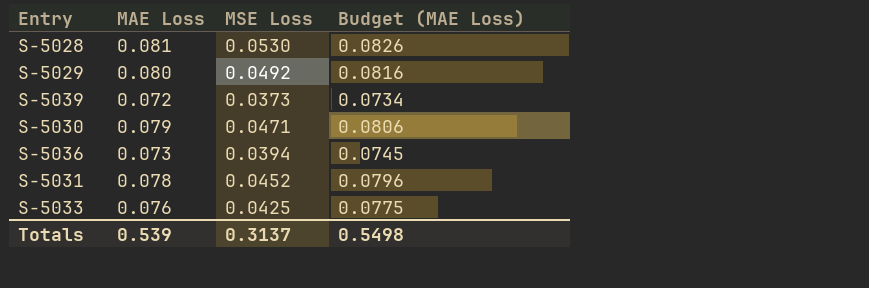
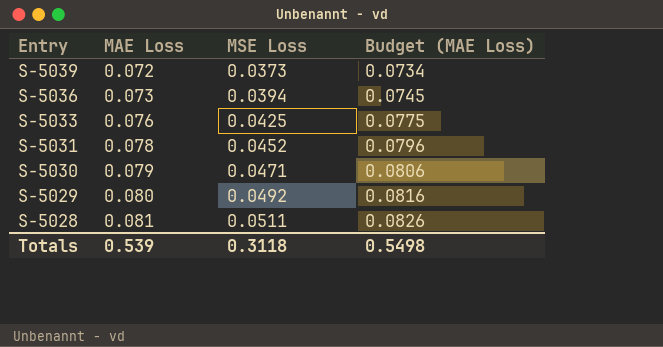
row order: none -> Entry descending
S-5028 | MSE Loss: 0.0530 -> 0.0511
Totals | MSE Loss: 0.3137 -> 0.3118

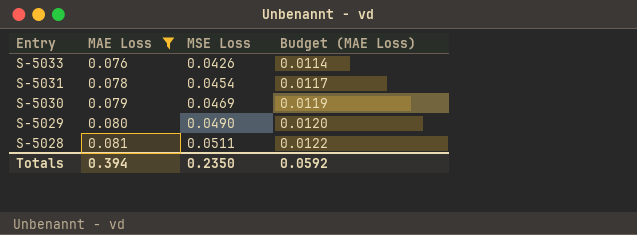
filter: none -> MAE Loss >= 0.076
column Budget (MAE Loss) | formula: [MAE Loss] * 1.02 -> [MAE Loss] * 0.15
S-5033 | MSE Loss: 0.0425 -> 0.0426
S-5031 | MSE Loss: 0.0452 -> 0.0454
S-5030 | MSE Loss: 0.0471 -> 0.0469
S-5029 | MSE Loss: 0.0492 -> 0.0490
Totals | MAE Loss: 0.539 -> 0.394
Totals | MSE Loss: 0.3118 -> 0.2350
Totals | Budget (MAE Loss): 0.5498 -> 0.0592

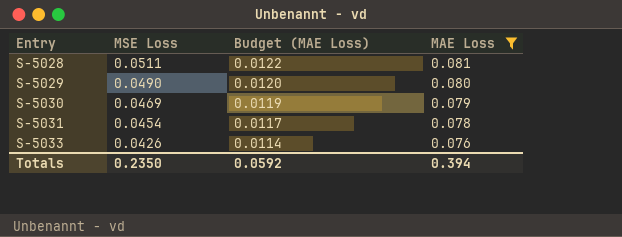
row order: Entry descending -> Entry ascending
column MAE Loss | position: 2 -> 4

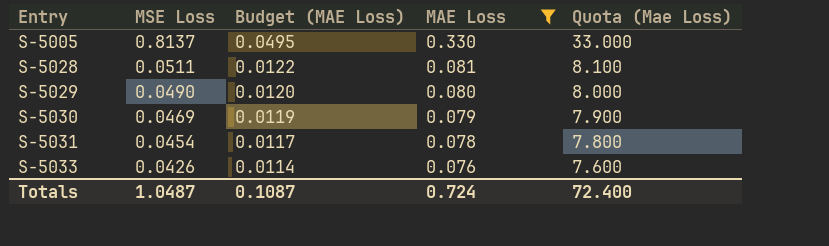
column Quota (Mae Loss) | formula: none -> [MAE Loss] * 100
row S-5005: none -> 0.8137 | 0.0495 | 0.330 | 33.000
Totals | MSE Loss: 0.2350 -> 1.0487
Totals | Budget (MAE Loss): 0.0592 -> 0.1087
Totals | MAE Loss: 0.394 -> 0.724

